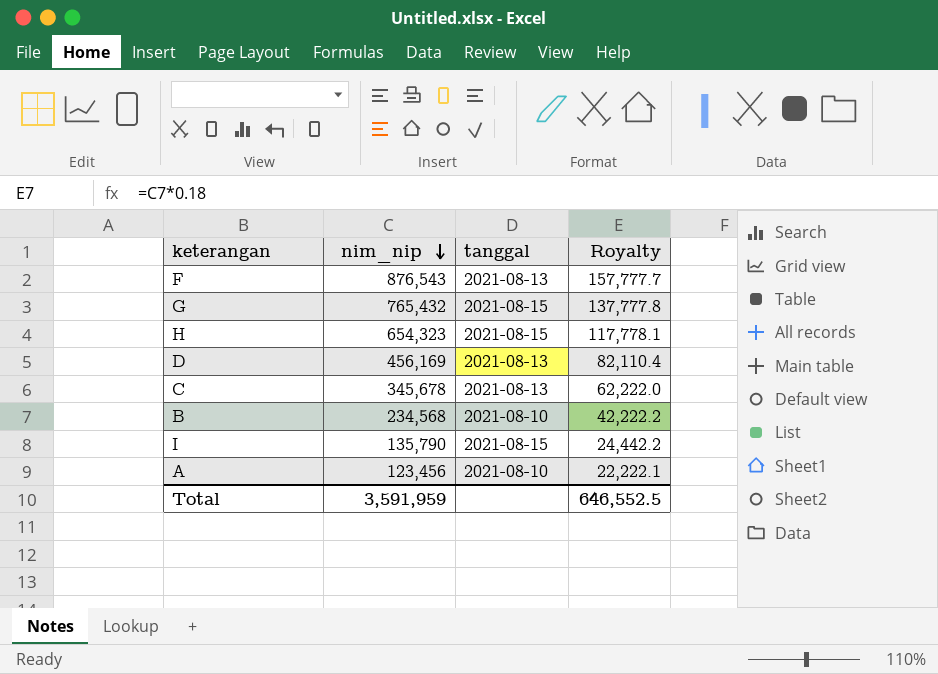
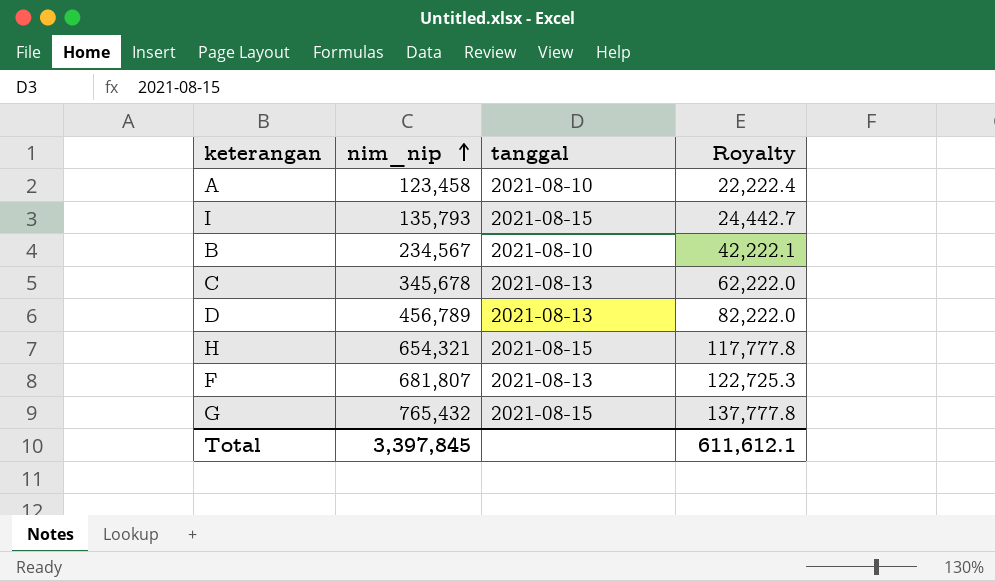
row order: nim_nip descending -> nim_nip ascending
A | nim_nip: 123,456 -> 123,458
A | Royalty: 22,222.1 -> 22,222.4
I | nim_nip: 135,790 -> 135,793
I | Royalty: 24,442.2 -> 24,442.7
B | nim_nip: 234,568 -> 234,567
B | Royalty: 42,222.2 -> 42,222.1
D | nim_nip: 456,169 -> 456,789
D | Royalty: 82,110.4 -> 82,222.0
H | nim_nip: 654,323 -> 654,321
H | Royalty: 117,778.1 -> 117,777.8
F | nim_nip: 876,543 -> 681,807
F | Royalty: 157,777.7 -> 122,725.3
Total | nim_nip: 3,591,959 -> 3,397,845
Total | Royalty: 646,552.5 -> 611,612.1

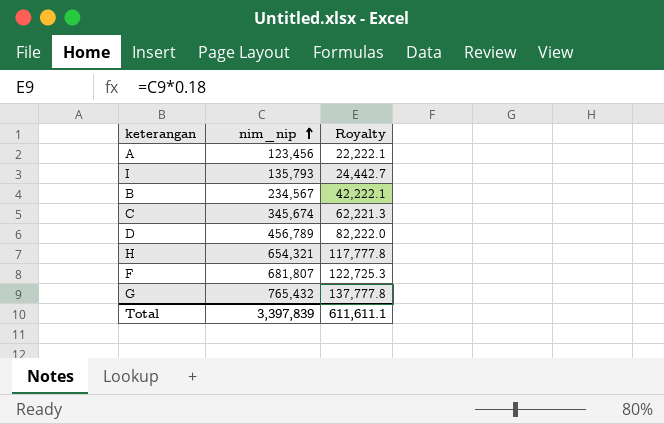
column tanggal | position: 3 -> none
A | nim_nip: 123,458 -> 123,456
A | Royalty: 22,222.4 -> 22,222.1
C | nim_nip: 345,678 -> 345,674
C | Royalty: 62,222.0 -> 62,221.3
Total | nim_nip: 3,397,845 -> 3,397,839
Total | Royalty: 611,612.1 -> 611,611.1

